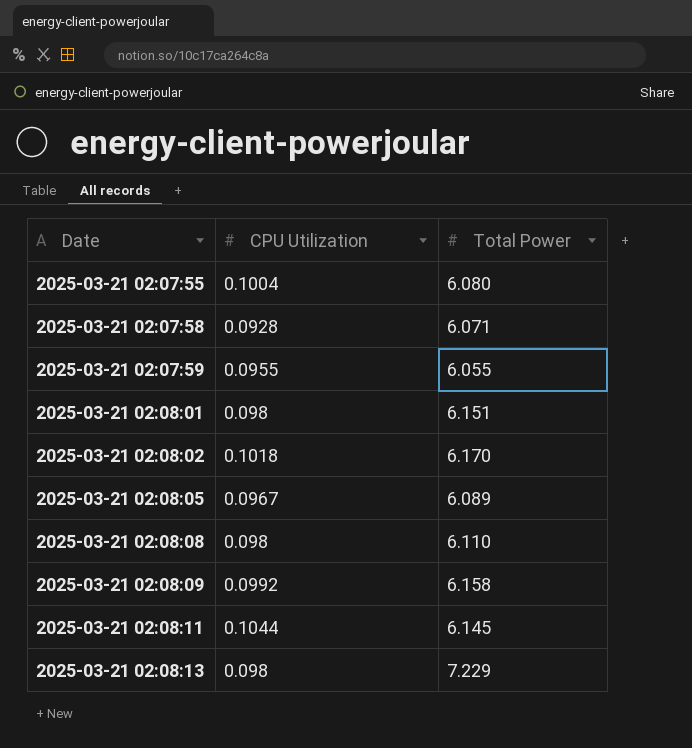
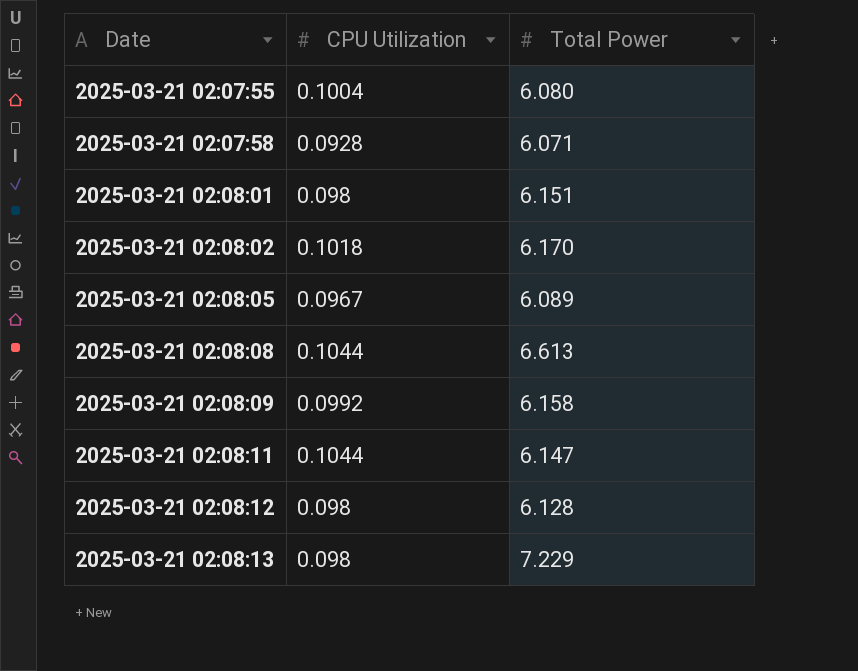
row 2025-03-21 02:07:59: 0.0955 | 6.055 -> none
2025-03-21 02:08:08 | CPU Utilization: 0.098 -> 0.1044
2025-03-21 02:08:08 | Total Power: 6.110 -> 6.613
2025-03-21 02:08:11 | Total Power: 6.145 -> 6.147
row 2025-03-21 02:08:12: none -> 0.098 | 6.128

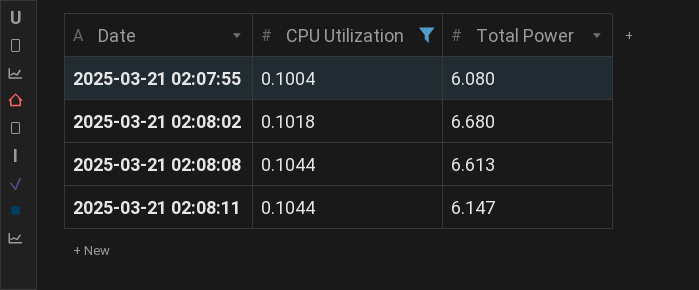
filter: none -> CPU Utilization >= 0.1004
2025-03-21 02:08:02 | Total Power: 6.170 -> 6.680

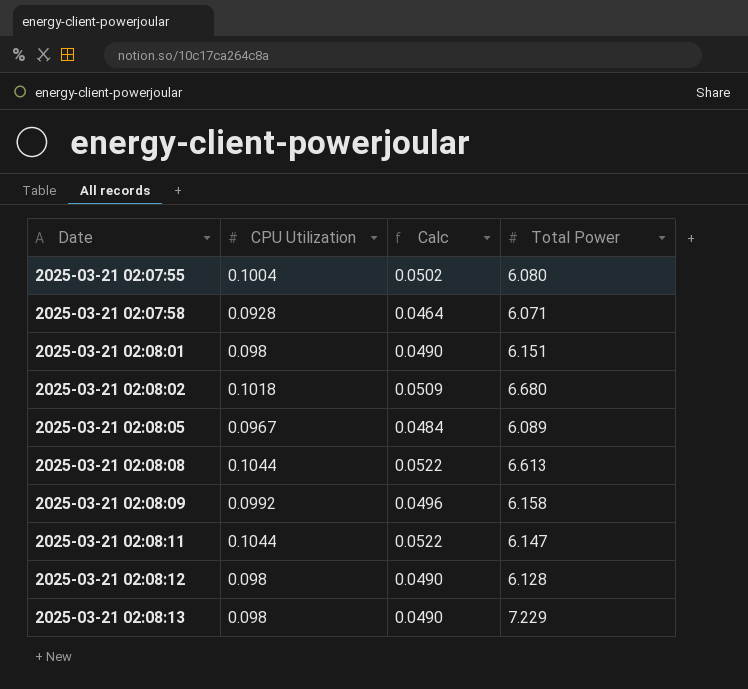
filter: CPU Utilization >= 0.1004 -> none
column Calc | formula: none -> [CPU Utilization] * 0.5

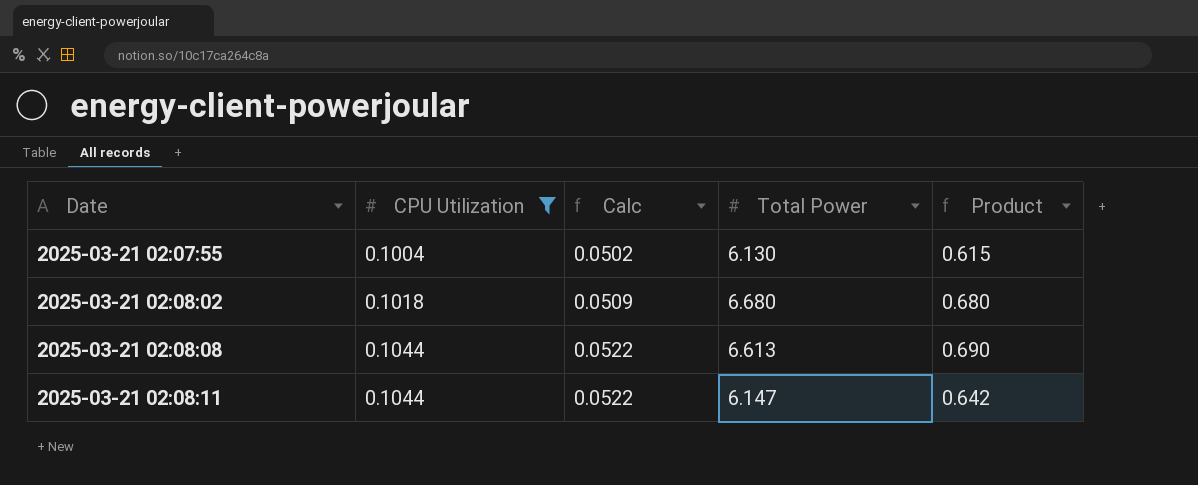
filter: none -> CPU Utilization >= 0.1004
column Product | formula: none -> [CPU Utilization] * [Total Power]
2025-03-21 02:07:55 | Total Power: 6.080 -> 6.130

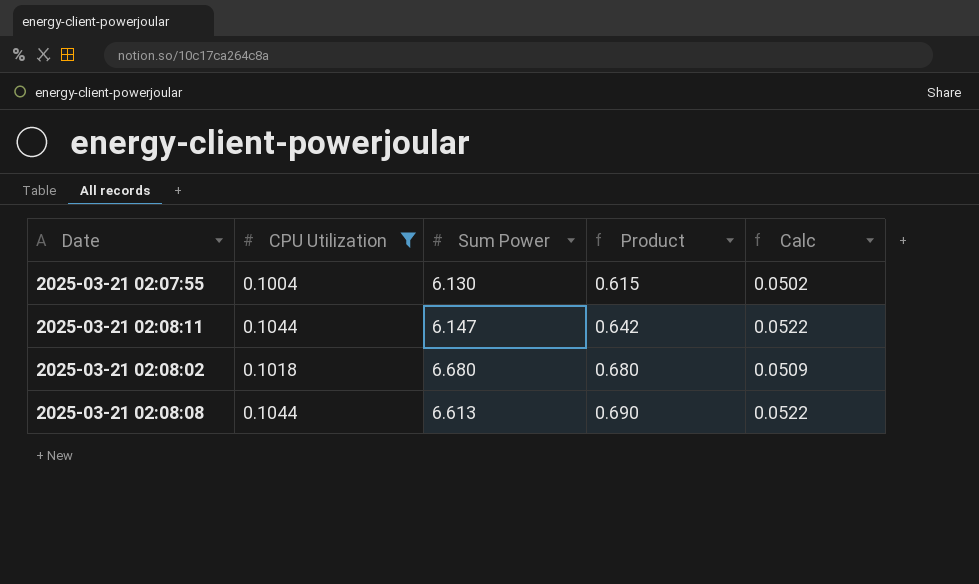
row order: Date ascending -> Product ascending
column name: Total Power -> Sum Power
column Calc | position: 3 -> 5

